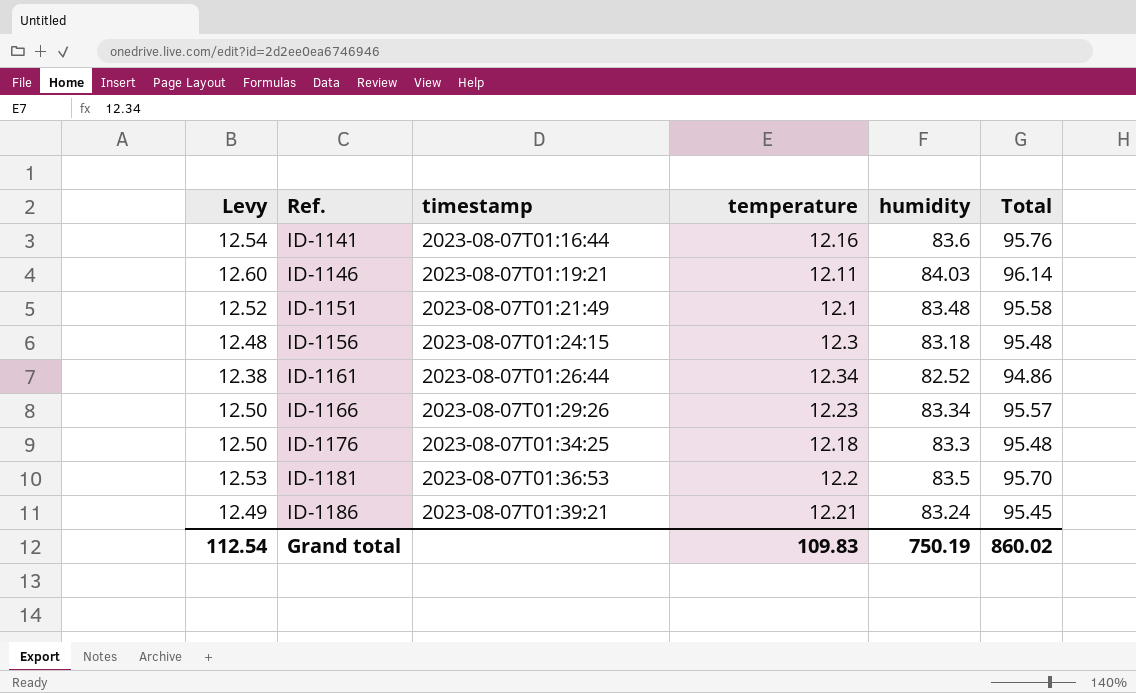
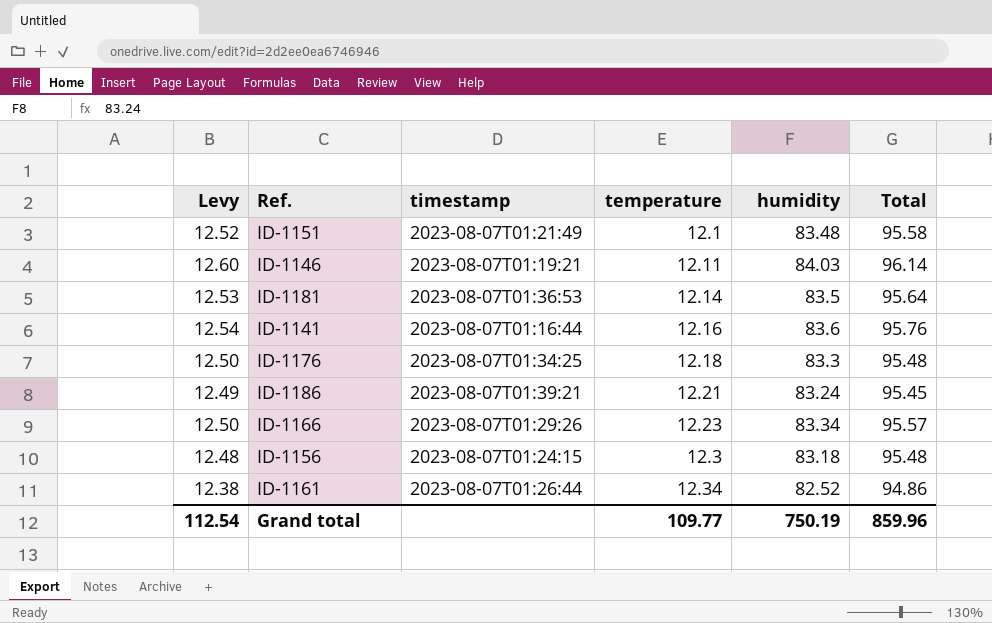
row order: Ref. ascending -> temperature ascending
ID-1181 | temperature: 12.2 -> 12.14
ID-1181 | Total: 95.70 -> 95.64
Grand total | temperature: 109.83 -> 109.77
Grand total | Total: 860.02 -> 859.96

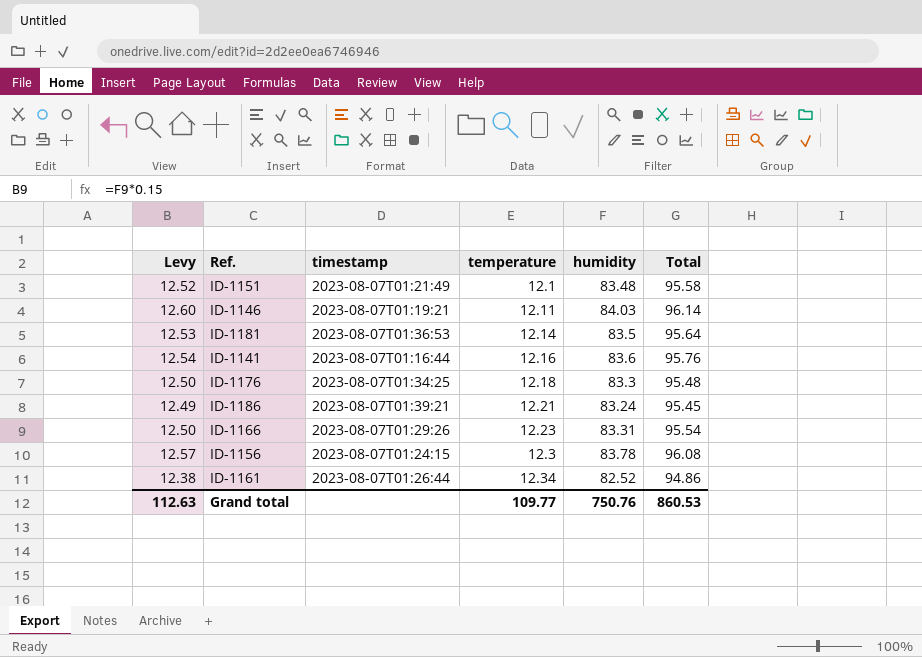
ID-1166 | humidity: 83.34 -> 83.31
ID-1166 | Total: 95.57 -> 95.54
ID-1156 | Levy: 12.48 -> 12.57
ID-1156 | humidity: 83.18 -> 83.78
ID-1156 | Total: 95.48 -> 96.08
Grand total | Levy: 112.54 -> 112.63
Grand total | humidity: 750.19 -> 750.76
Grand total | Total: 859.96 -> 860.53

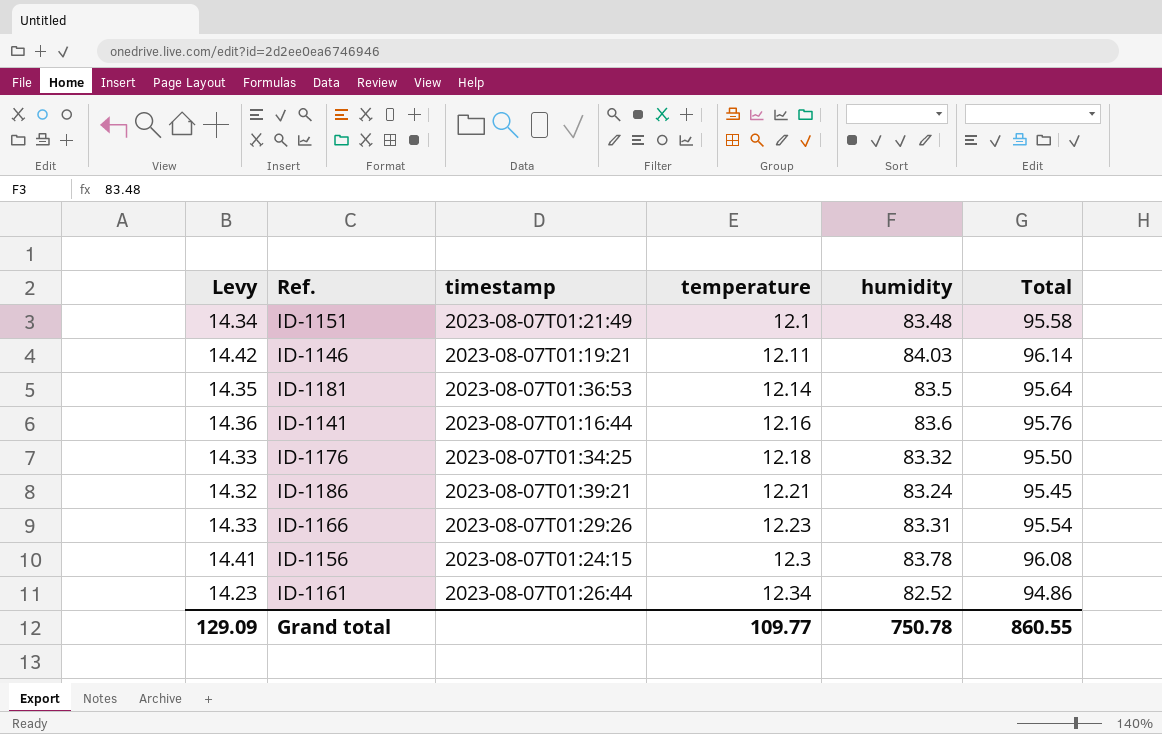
column Levy | formula: [humidity] * 0.15 -> [Total] * 0.15
ID-1176 | humidity: 83.3 -> 83.32
ID-1176 | Total: 95.48 -> 95.50
Grand total | Levy: 112.63 -> 129.09
Grand total | humidity: 750.76 -> 750.78
Grand total | Total: 860.53 -> 860.55

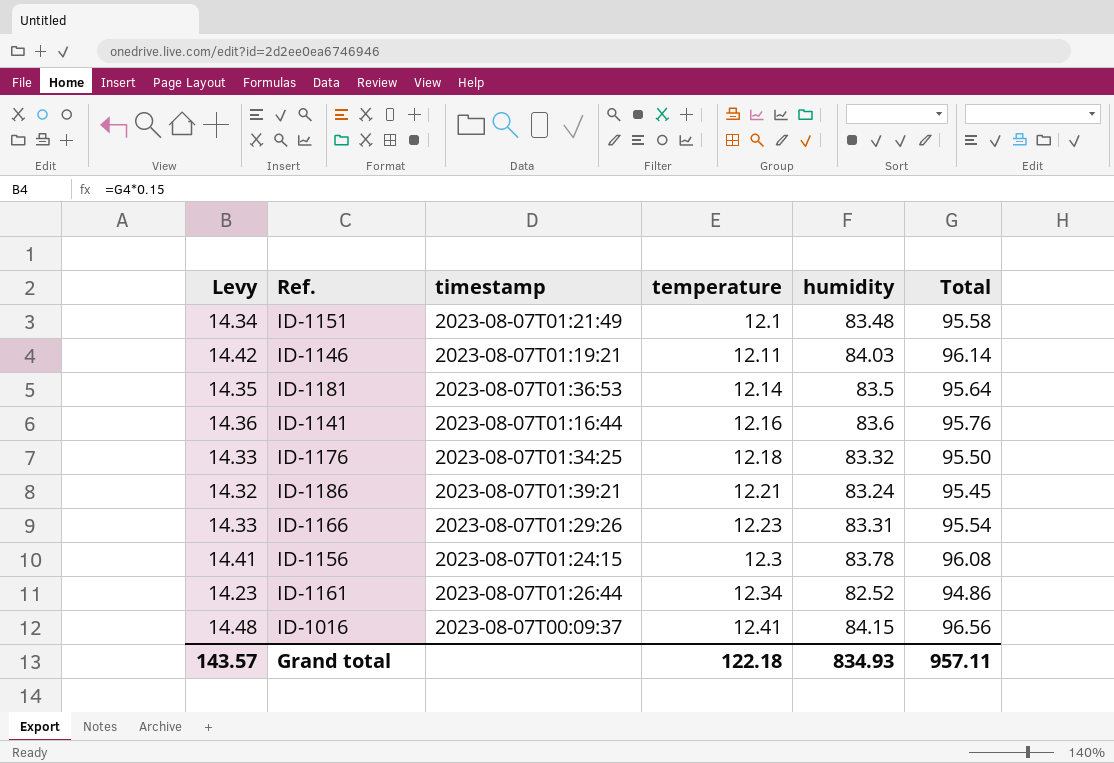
row ID-1016: none -> 14.48 | 2023-08-07T00:09:37 | 12.41 | 84.15 | 96.56
Grand total | Levy: 129.09 -> 143.57
Grand total | temperature: 109.77 -> 122.18
Grand total | humidity: 750.78 -> 834.93
Grand total | Total: 860.55 -> 957.11

